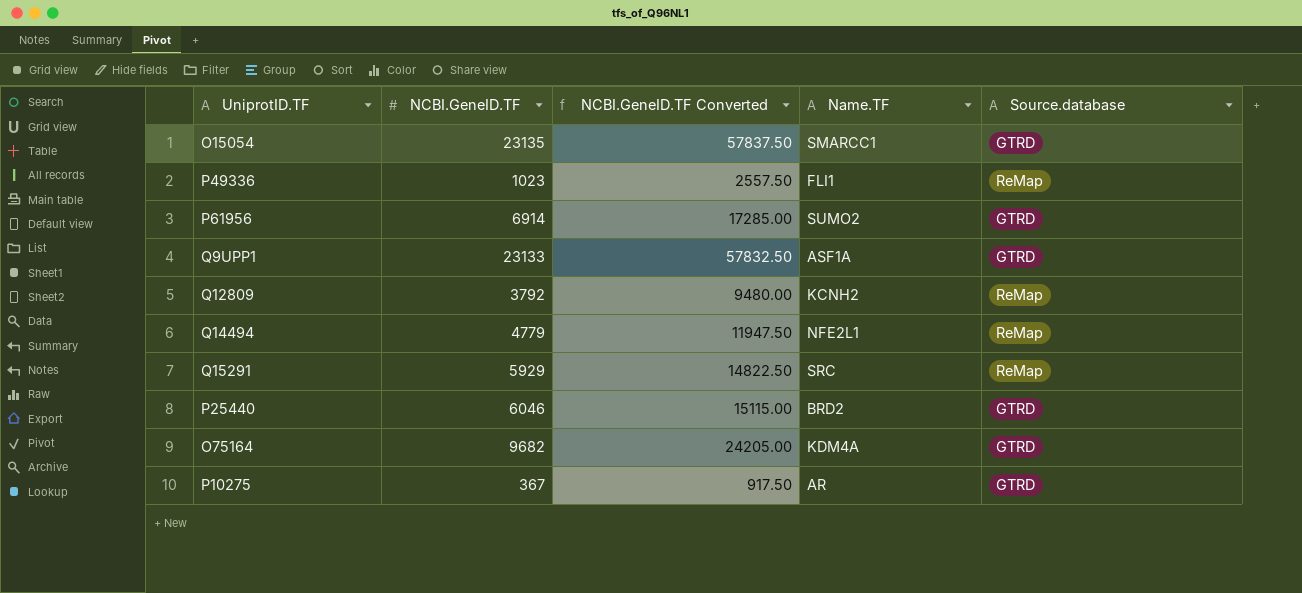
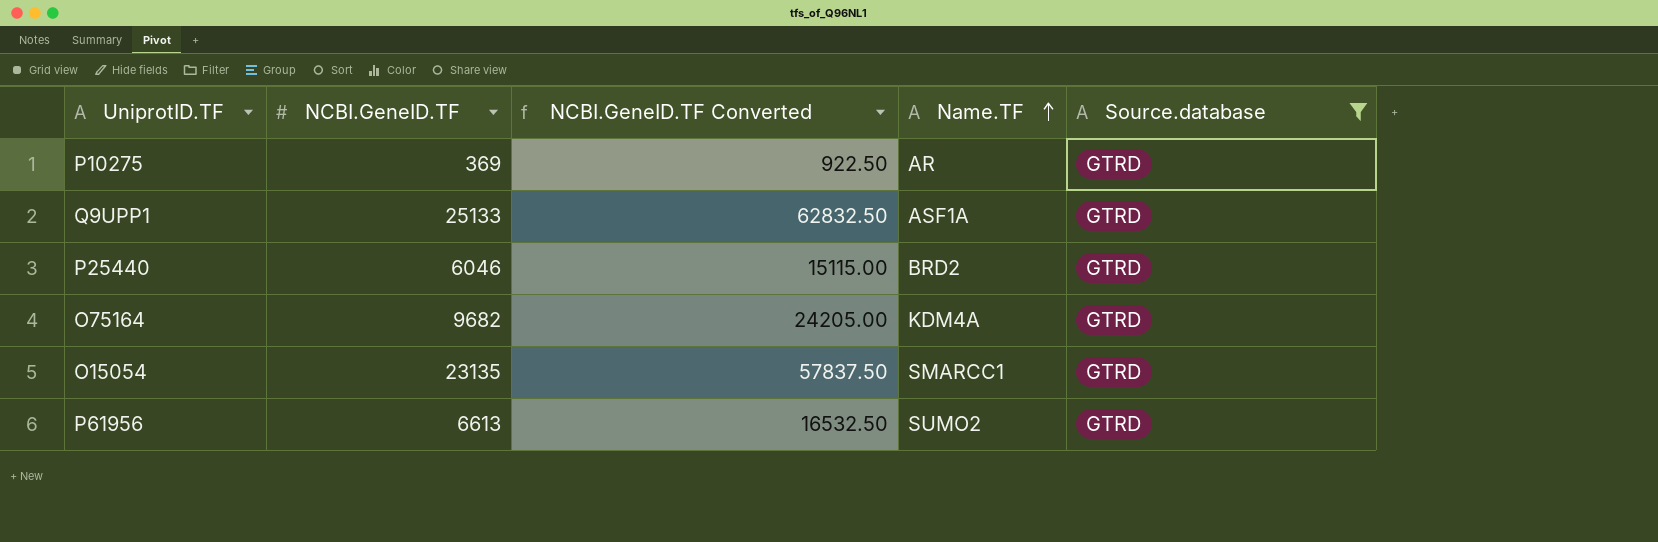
filter: none -> Source.database = GTRD
row order: none -> Name.TF ascending
P10275 | NCBI.GeneID.TF: 367 -> 369
P10275 | NCBI.GeneID.TF Converted: 917.50 -> 922.50
Q9UPP1 | NCBI.GeneID.TF: 23133 -> 25133
Q9UPP1 | NCBI.GeneID.TF Converted: 57832.50 -> 62832.50
P61956 | NCBI.GeneID.TF: 6914 -> 6613
P61956 | NCBI.GeneID.TF Converted: 17285.00 -> 16532.50

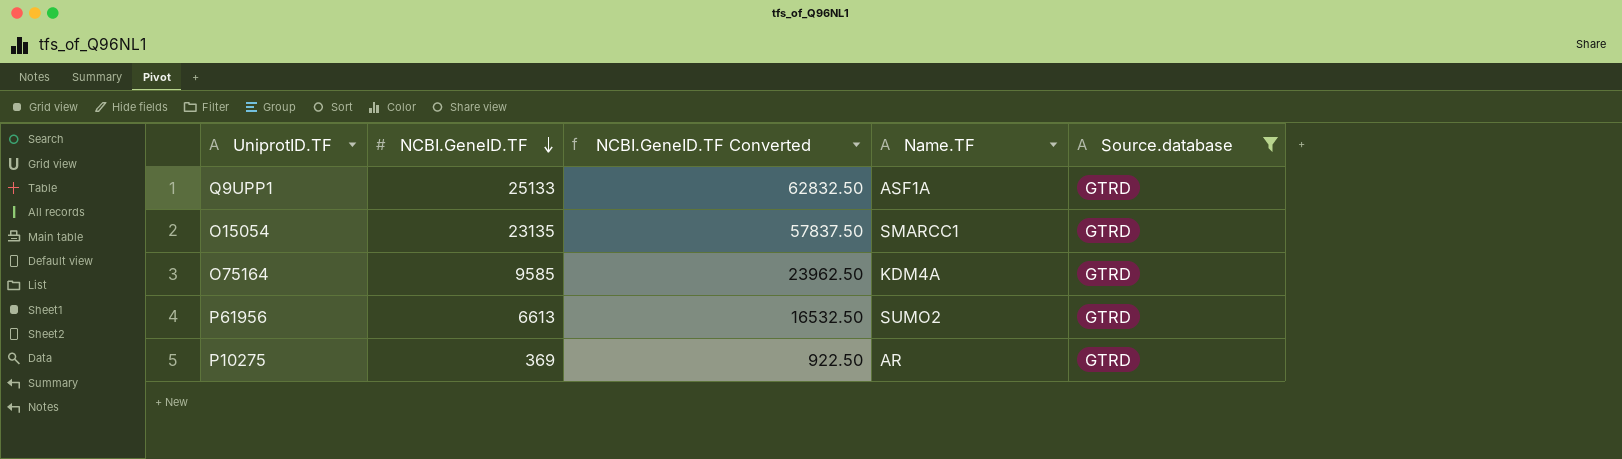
row order: Name.TF ascending -> NCBI.GeneID.TF descending
row P25440: 6046 | 15115.00 | BRD2 | GTRD -> none
O75164 | NCBI.GeneID.TF: 9682 -> 9585
O75164 | NCBI.GeneID.TF Converted: 24205.00 -> 23962.50

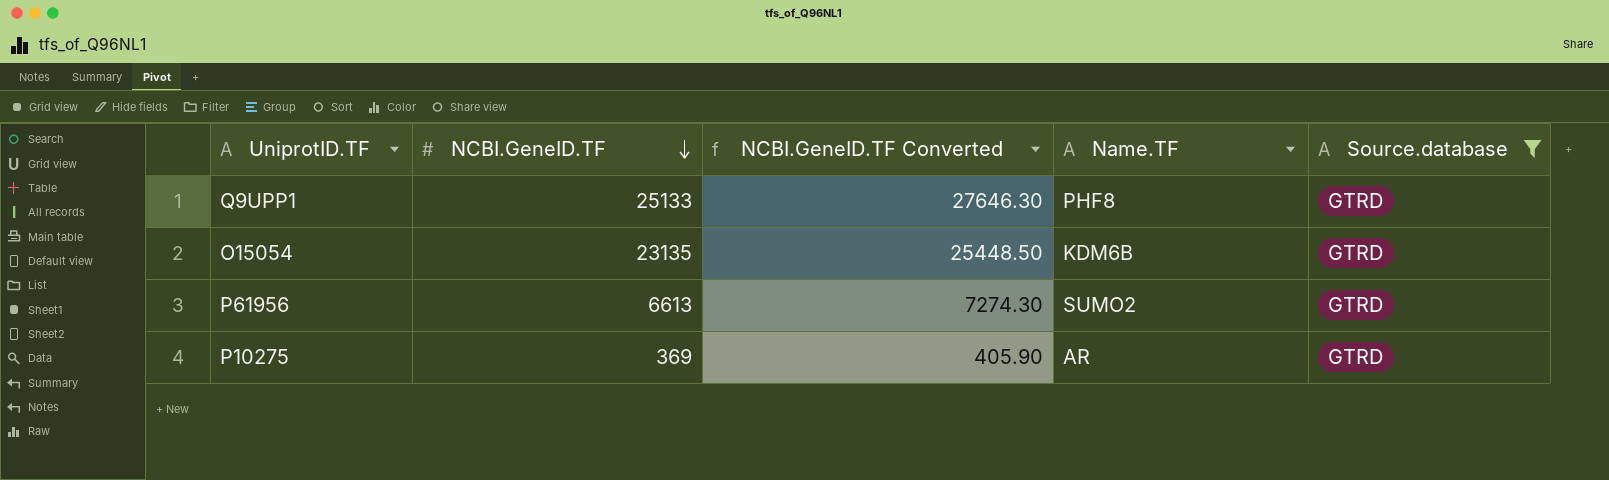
column NCBI.GeneID.TF Converted | formula: [NCBI.GeneID.TF] * 2.5 -> [NCBI.GeneID.TF] * 1.1
row O75164: 9585 | 23962.50 | KDM4A | GTRD -> none
Q9UPP1 | Name.TF: ASF1A -> PHF8
O15054 | Name.TF: SMARCC1 -> KDM6B

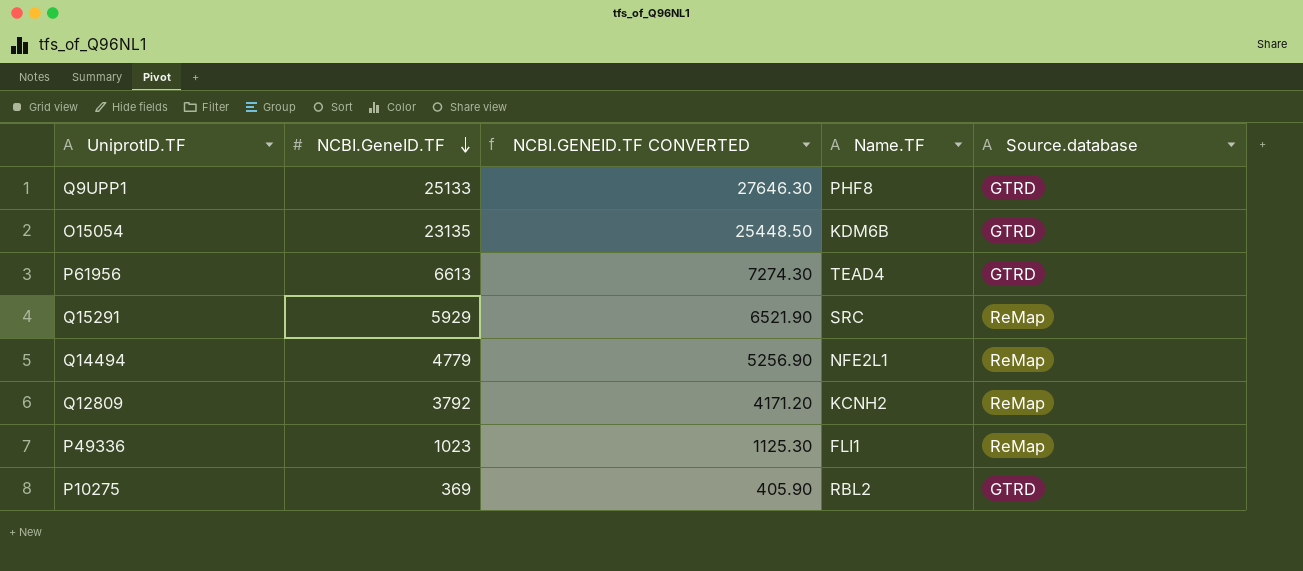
filter: Source.database = GTRD -> none
column name: NCBI.GeneID.TF Converted -> NCBI.GENEID.TF CONVERTED
P61956 | Name.TF: SUMO2 -> TEAD4
P10275 | Name.TF: AR -> RBL2

